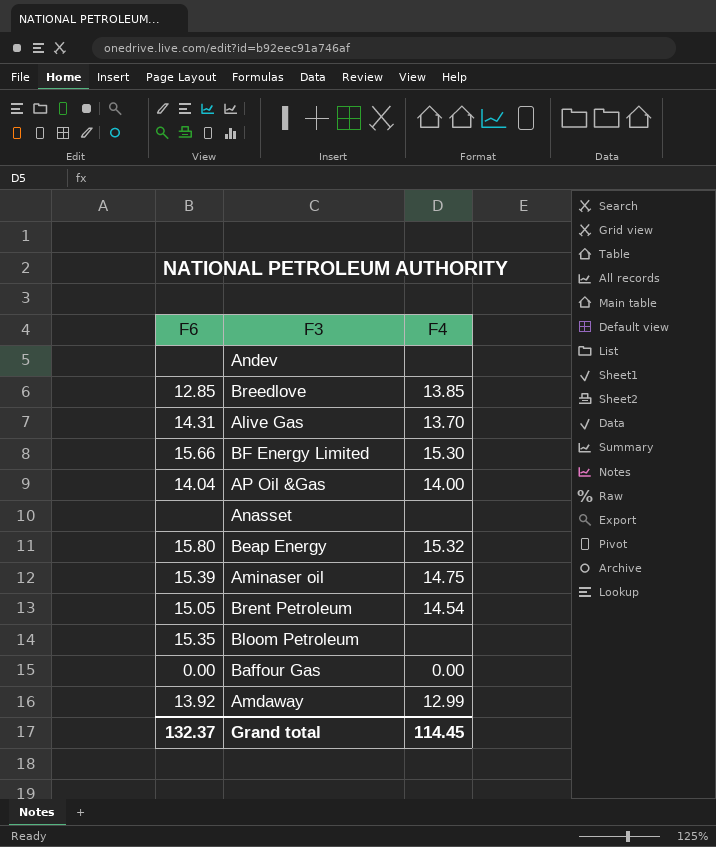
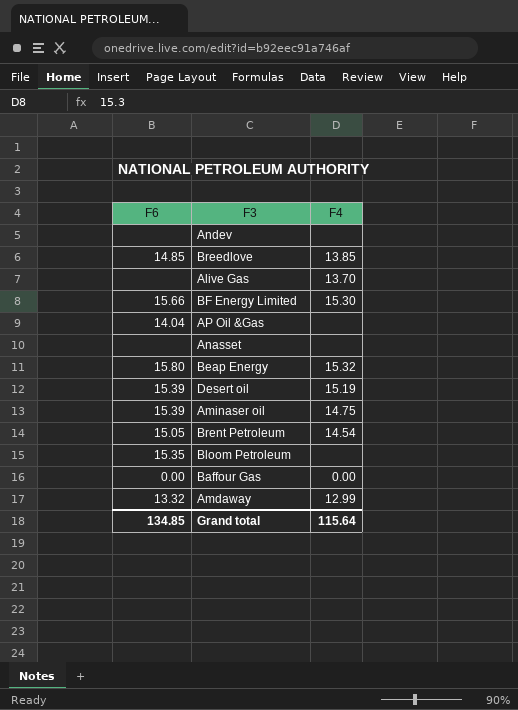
Breedlove | F6: 12.85 -> 14.85
Alive Gas | F6: 14.31 -> none
AP Oil &Gas | F4: 14.00 -> none
row Desert oil: none -> 15.39 | 15.19
Amdaway | F6: 13.92 -> 13.32
Grand total | F6: 132.37 -> 134.85
Grand total | F4: 114.45 -> 115.64

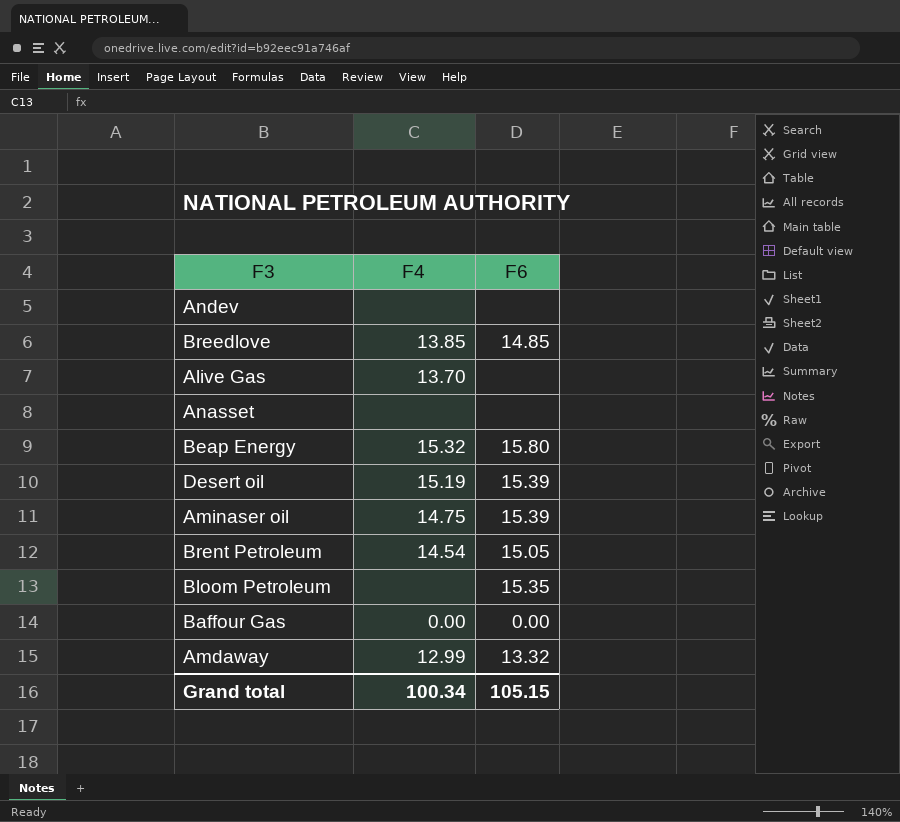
column F6 | position: 1 -> 3
row BF Energy Limited: 15.66 | 15.30 -> none
row AP Oil &Gas: 14.04 | none -> none
Grand total | F4: 115.64 -> 100.34
Grand total | F6: 134.85 -> 105.15

